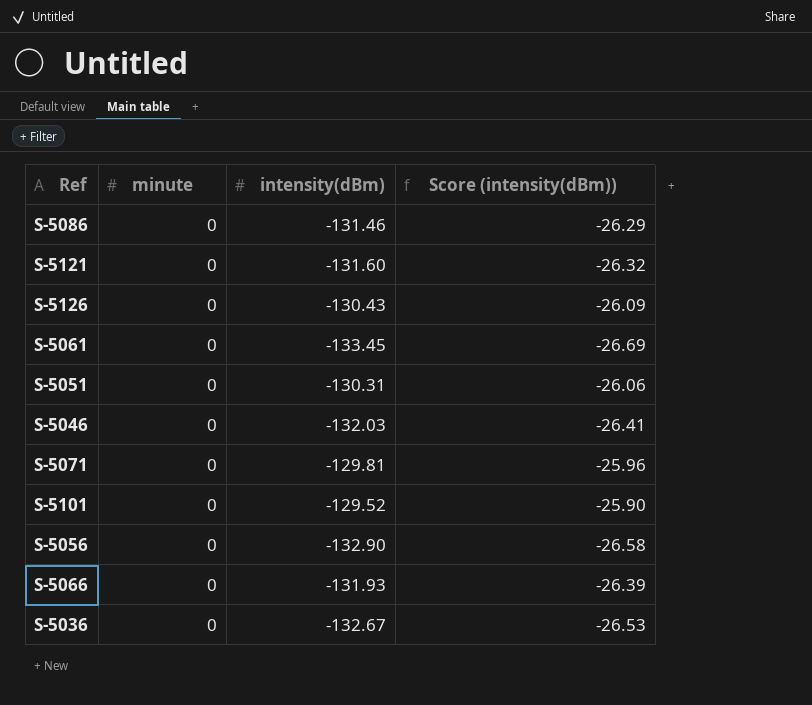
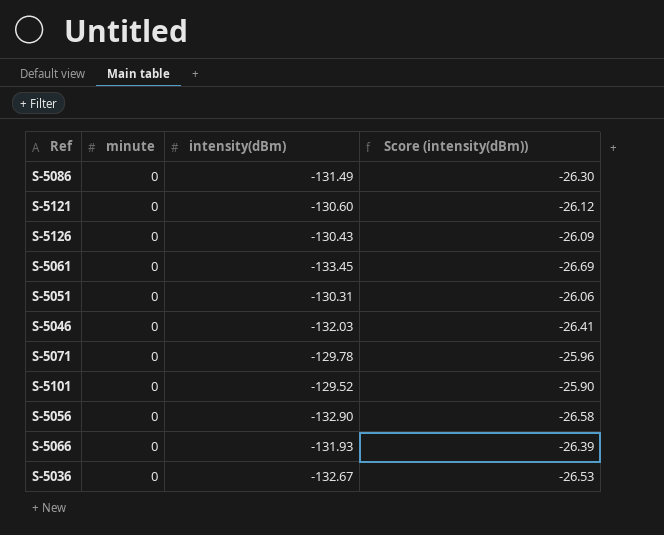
S-5086 | intensity(dBm): -131.46 -> -131.49
S-5086 | Score (intensity(dBm)): -26.29 -> -26.30
S-5121 | intensity(dBm): -131.60 -> -130.60
S-5121 | Score (intensity(dBm)): -26.32 -> -26.12
S-5071 | intensity(dBm): -129.81 -> -129.78

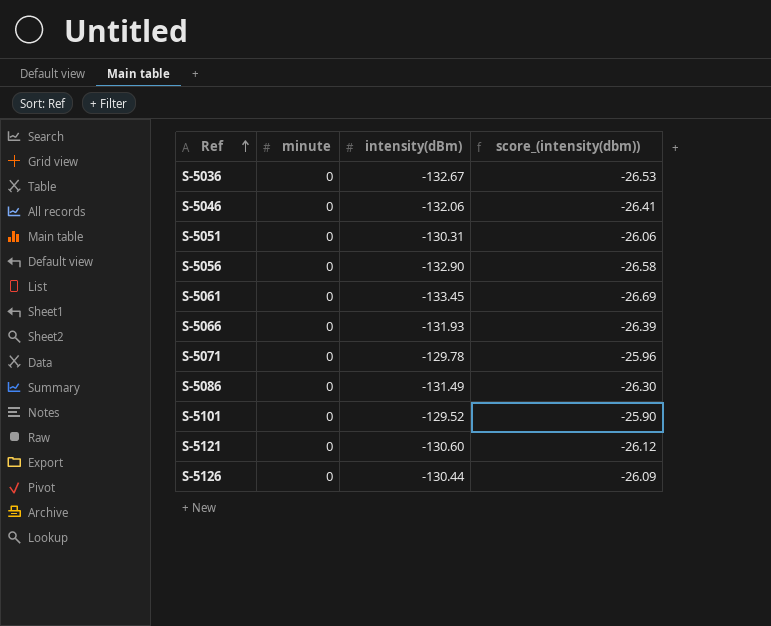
row order: none -> Ref ascending
column name: Score (intensity(dBm)) -> score_(intensity(dbm))
S-5046 | intensity(dBm): -132.03 -> -132.06
S-5126 | intensity(dBm): -130.43 -> -130.44

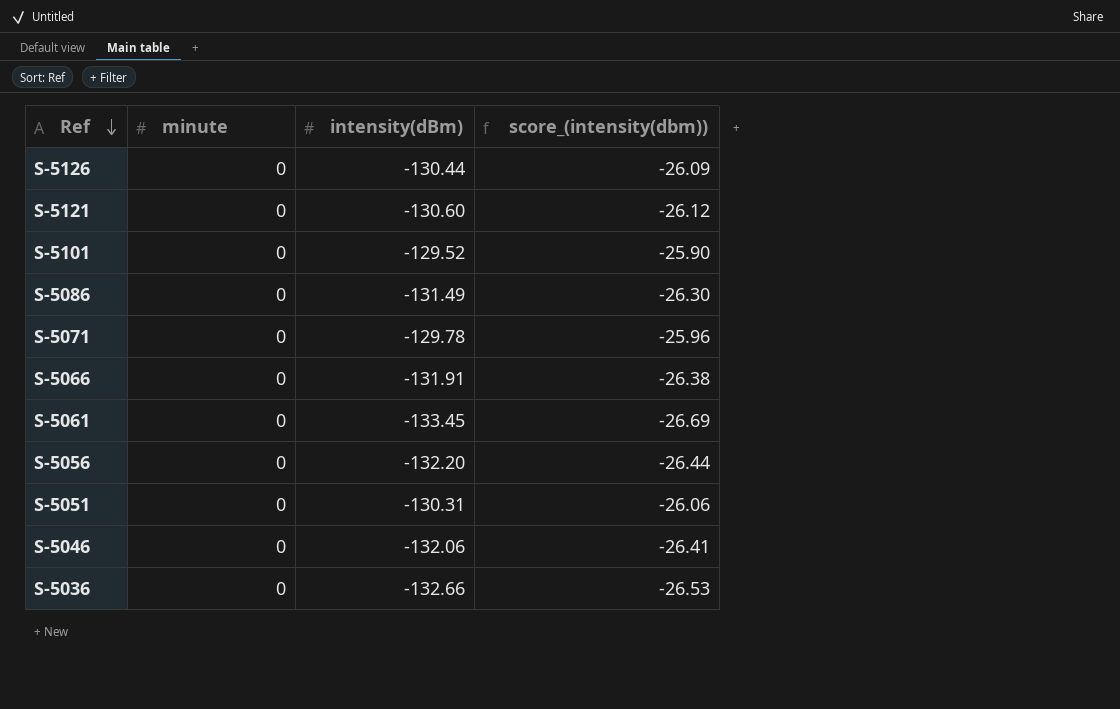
row order: Ref ascending -> Ref descending
S-5066 | intensity(dBm): -131.93 -> -131.91
S-5066 | score_(intensity(dbm)): -26.39 -> -26.38
S-5056 | intensity(dBm): -132.90 -> -132.20
S-5056 | score_(intensity(dbm)): -26.58 -> -26.44
S-5036 | intensity(dBm): -132.67 -> -132.66

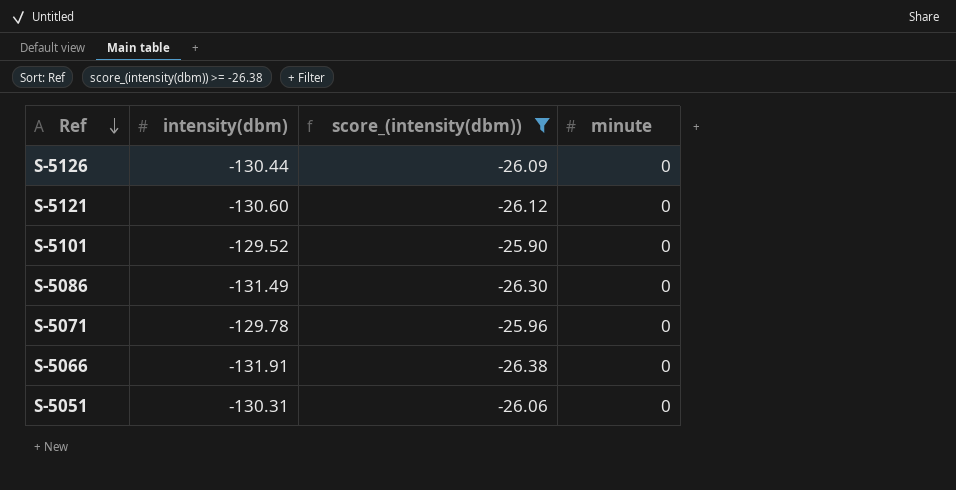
filter: none -> score_(intensity(dbm)) >= -26.38
column name: intensity(dBm) -> intensity(dbm)
column minute | position: 2 -> 4

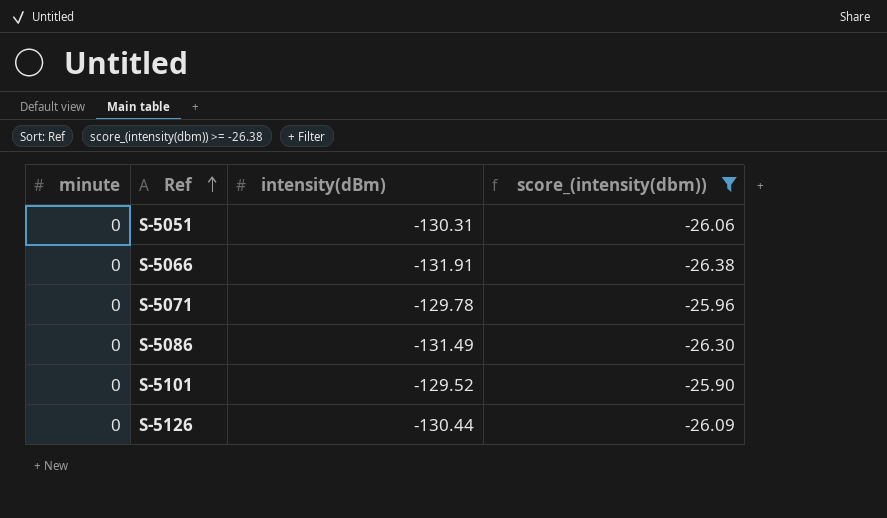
row order: Ref descending -> Ref ascending
column minute | position: 4 -> 1
column name: intensity(dbm) -> intensity(dBm)
row S-5121: -130.60 | -26.12 | 0 -> none

